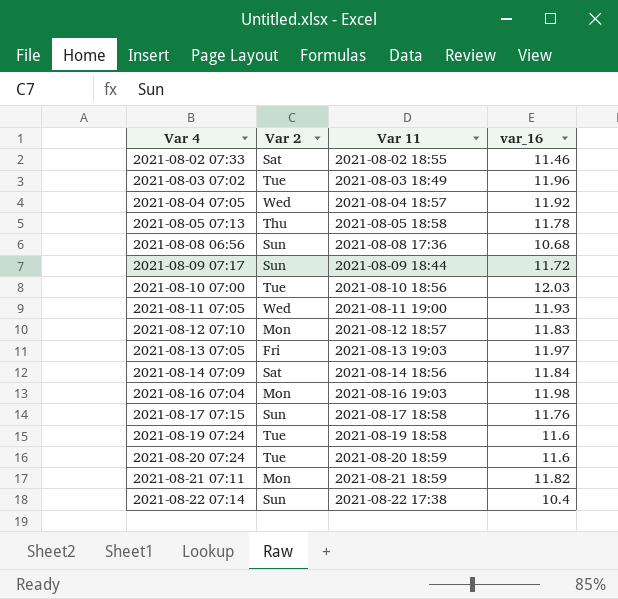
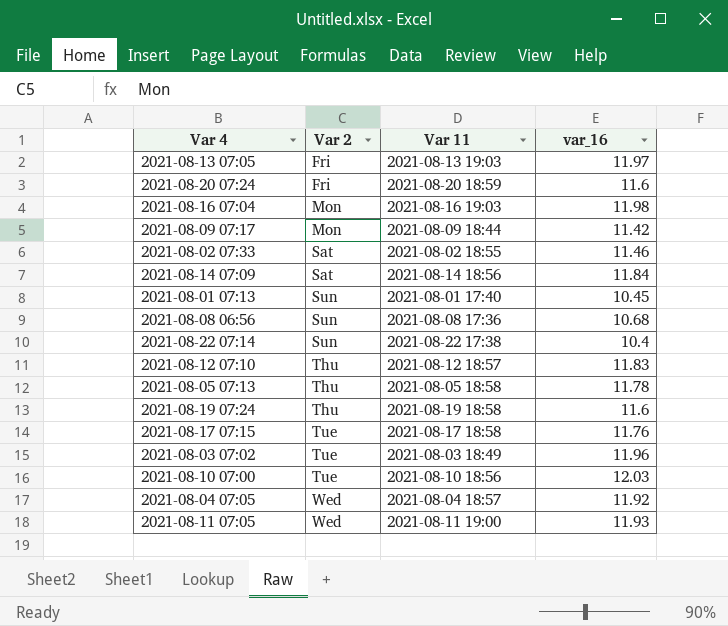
row order: Var 4 ascending -> Var 2 ascending
row 2021-08-21 07:11: Mon | 2021-08-21 18:59 | 11.82 -> none
2021-08-20 07:24 | Var 2: Tue -> Fri
2021-08-09 07:17 | Var 2: Sun -> Mon
2021-08-09 07:17 | var_16: 11.72 -> 11.42
row 2021-08-01 07:13: none -> Sun | 2021-08-01 17:40 | 10.45
2021-08-12 07:10 | Var 2: Mon -> Thu
2021-08-19 07:24 | Var 2: Tue -> Thu
2021-08-17 07:15 | Var 2: Sun -> Tue

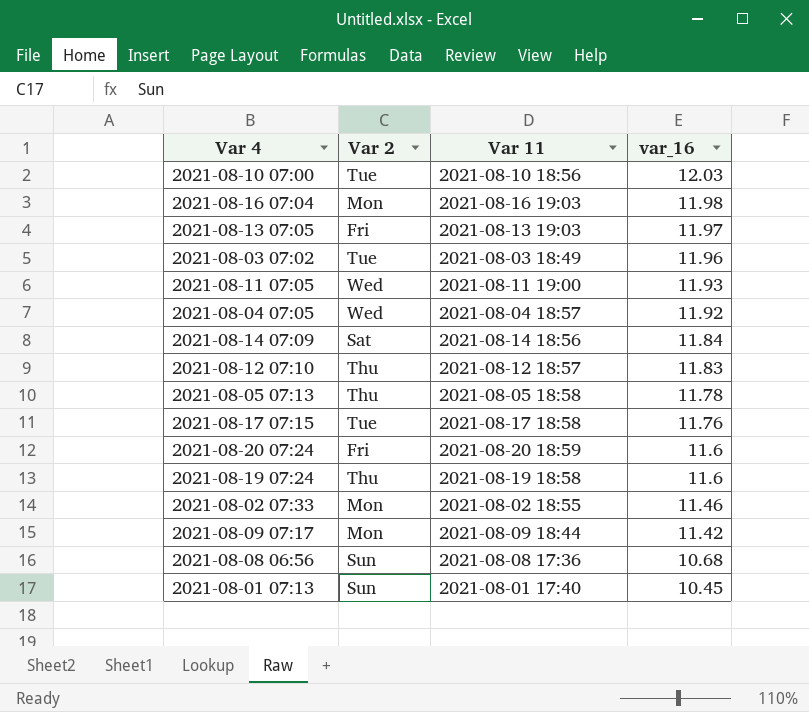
row order: Var 2 ascending -> var_16 descending
row 2021-08-22 07:14: Sun | 2021-08-22 17:38 | 10.4 -> none
2021-08-02 07:33 | Var 2: Sat -> Mon

